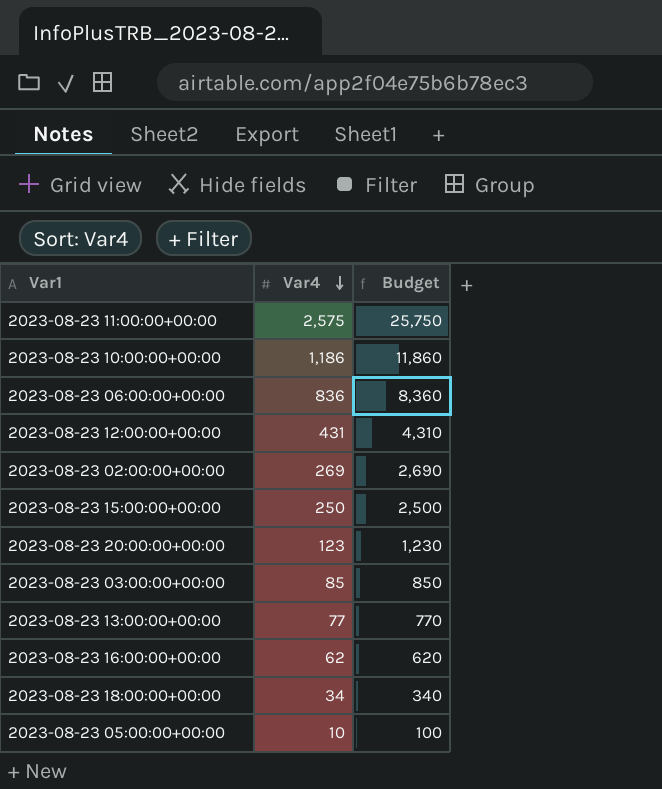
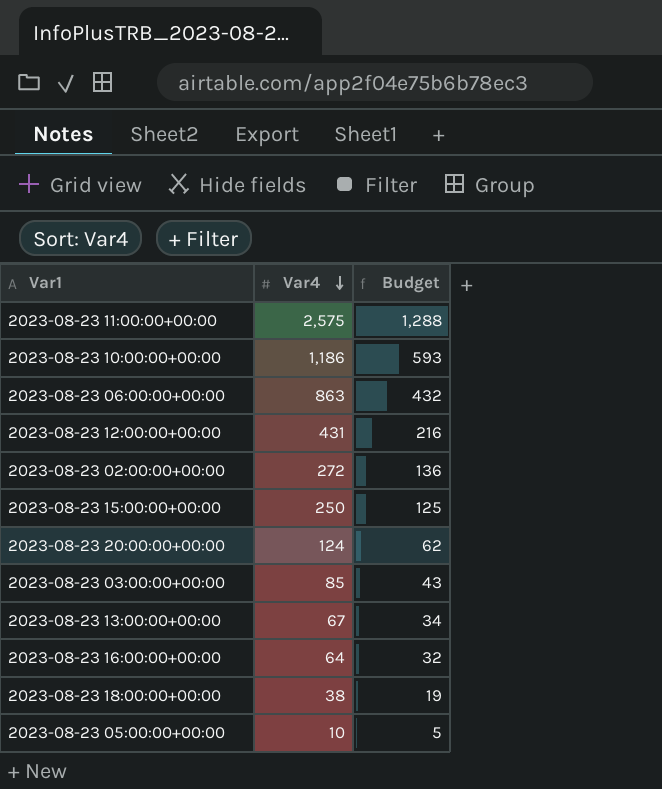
column Budget | formula: [Var4] * 10 -> [Var4] * 0.5
2023-08-23 06:00:00+00:00 | Var4: 836 -> 863
2023-08-23 02:00:00+00:00 | Var4: 269 -> 272
2023-08-23 20:00:00+00:00 | Var4: 123 -> 124
2023-08-23 13:00:00+00:00 | Var4: 77 -> 67
2023-08-23 16:00:00+00:00 | Var4: 62 -> 64
2023-08-23 18:00:00+00:00 | Var4: 34 -> 38

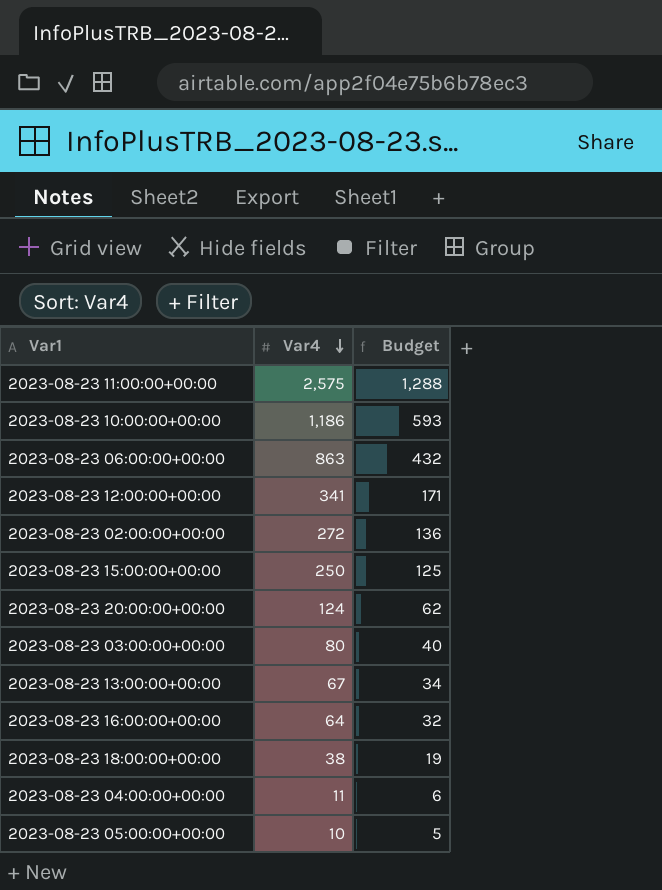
2023-08-23 12:00:00+00:00 | Var4: 431 -> 341
2023-08-23 12:00:00+00:00 | Budget: 216 -> 171
2023-08-23 03:00:00+00:00 | Var4: 85 -> 80
2023-08-23 03:00:00+00:00 | Budget: 43 -> 40
row 2023-08-23 04:00:00+00:00: none -> 11 | 6

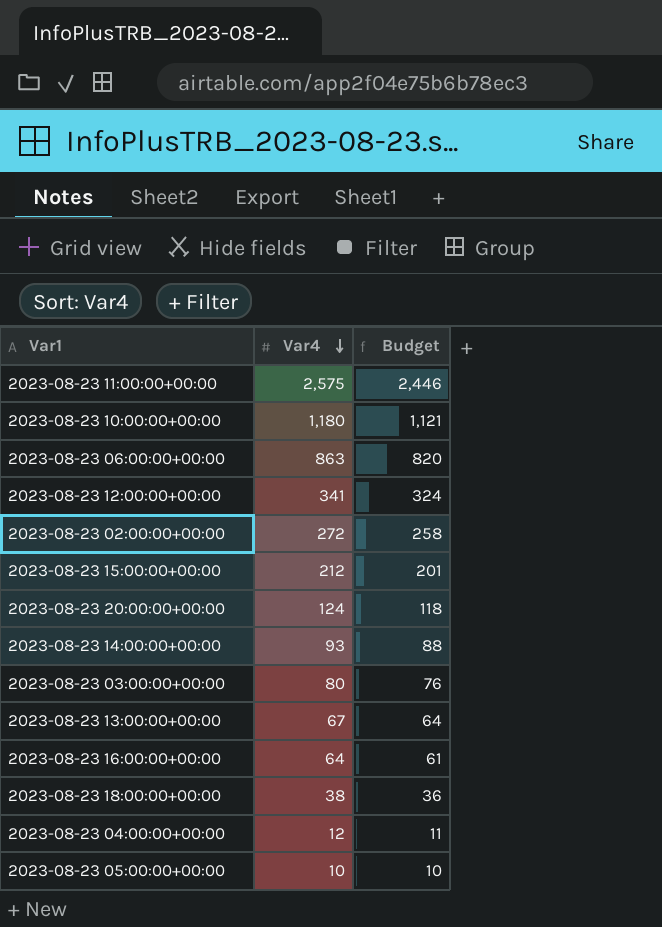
column Budget | formula: [Var4] * 0.5 -> [Var4] * 0.95
2023-08-23 10:00:00+00:00 | Var4: 1,186 -> 1,180
2023-08-23 15:00:00+00:00 | Var4: 250 -> 212
row 2023-08-23 14:00:00+00:00: none -> 93 | 88
2023-08-23 04:00:00+00:00 | Var4: 11 -> 12

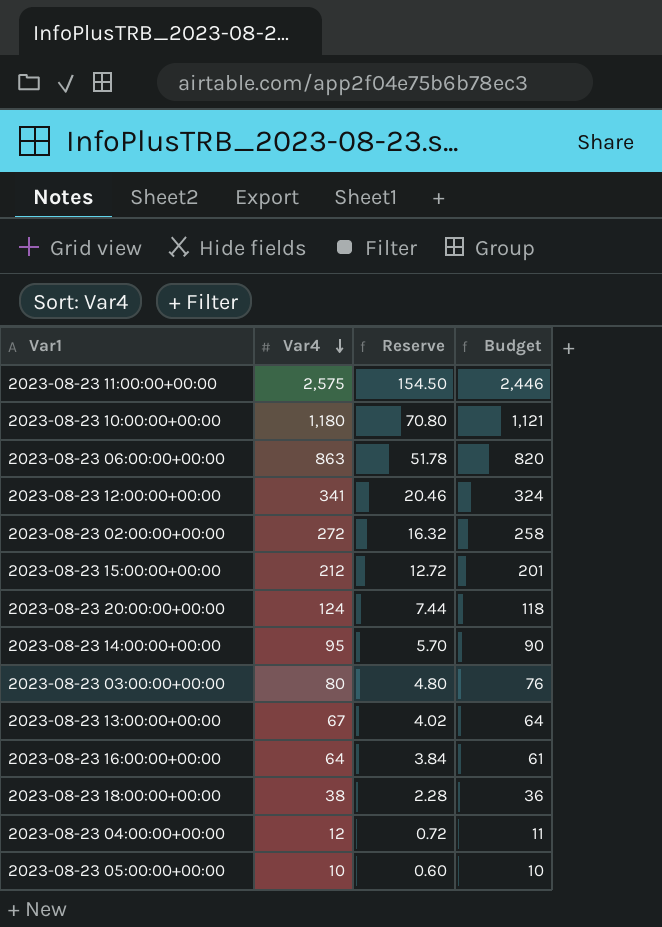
column Reserve | formula: none -> [Var4] * 0.06
2023-08-23 14:00:00+00:00 | Var4: 93 -> 95
2023-08-23 14:00:00+00:00 | Budget: 88 -> 90

